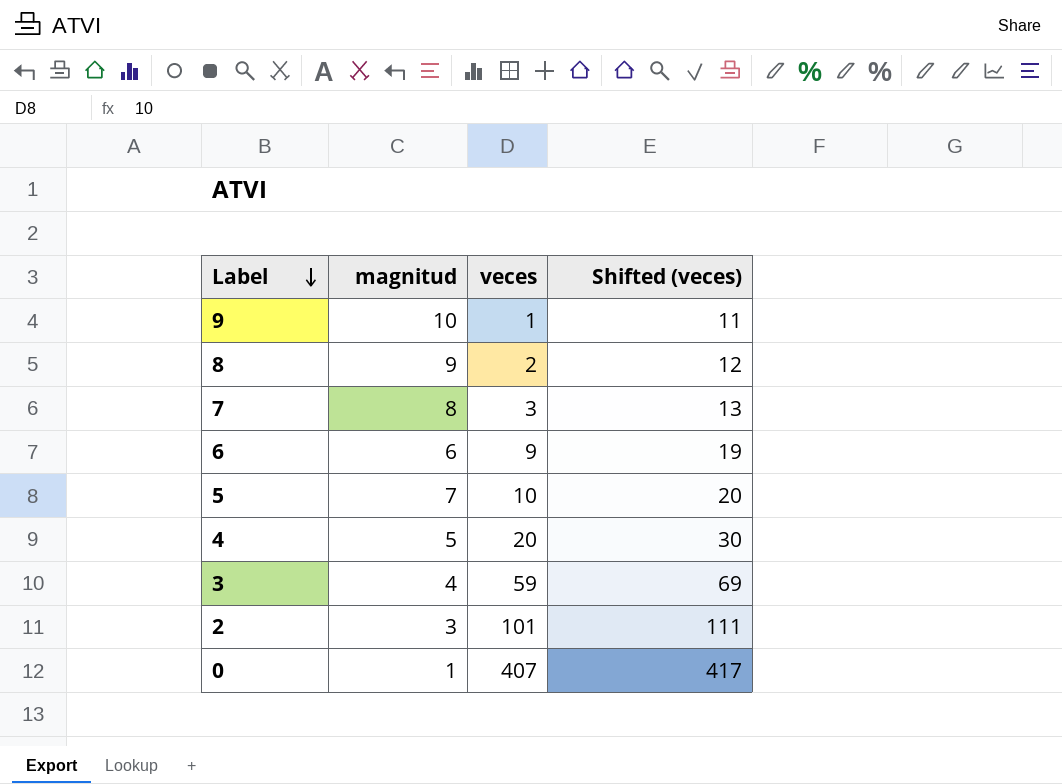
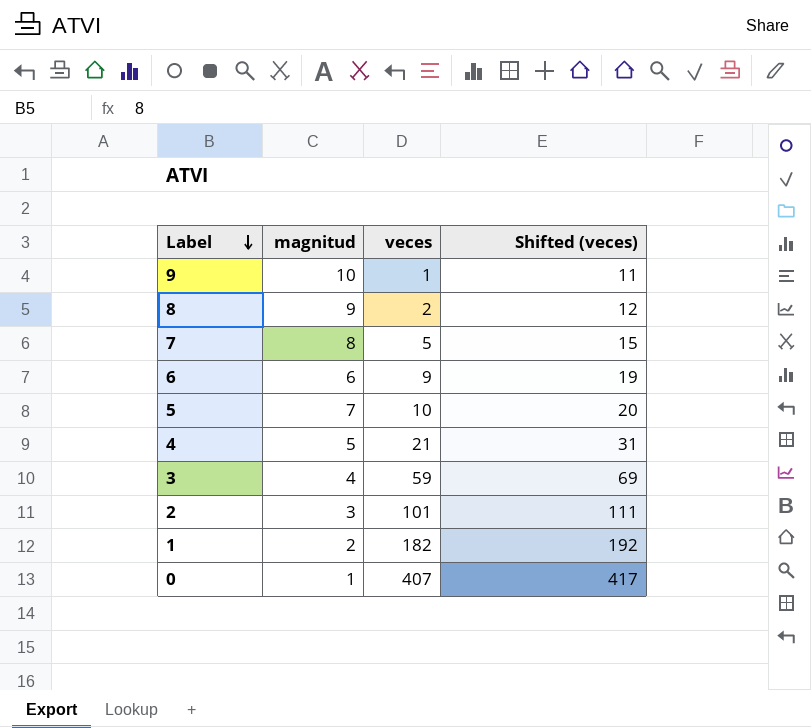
7 | veces: 3 -> 5
7 | Shifted (veces): 13 -> 15
4 | veces: 20 -> 21
4 | Shifted (veces): 30 -> 31
row 1: none -> 2 | 182 | 192

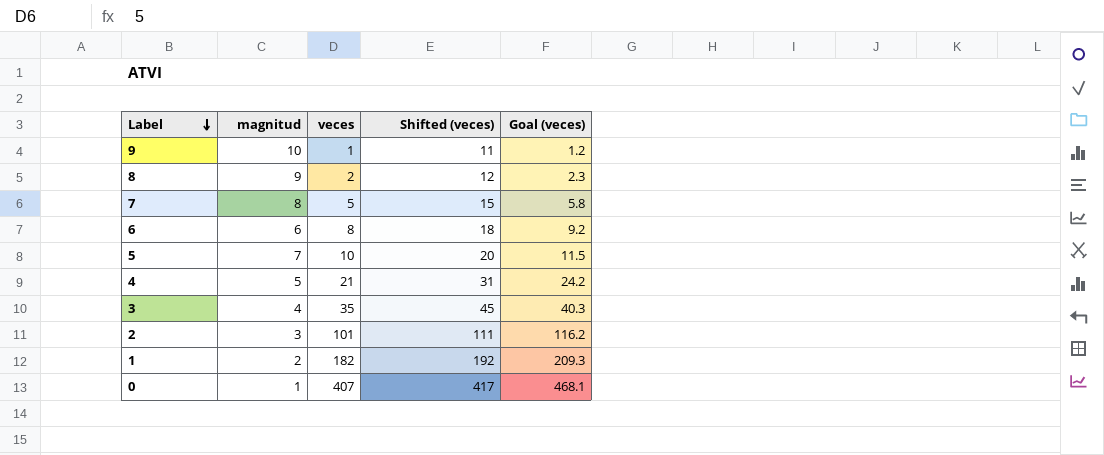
column Goal (veces) | formula: none -> [veces] * 1.15
6 | veces: 9 -> 8
6 | Shifted (veces): 19 -> 18
3 | veces: 59 -> 35
3 | Shifted (veces): 69 -> 45

